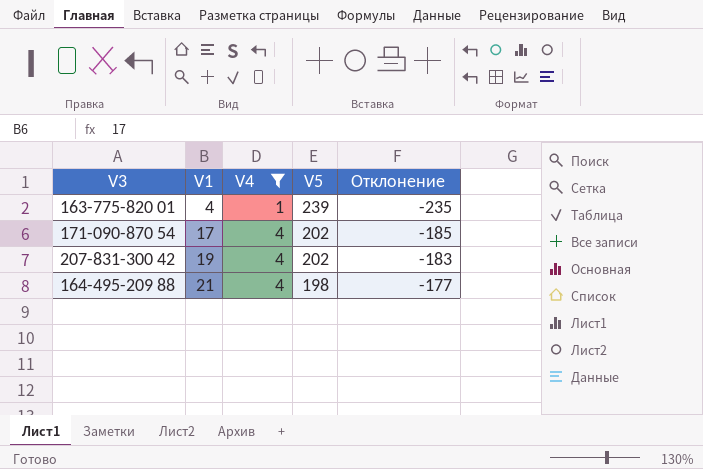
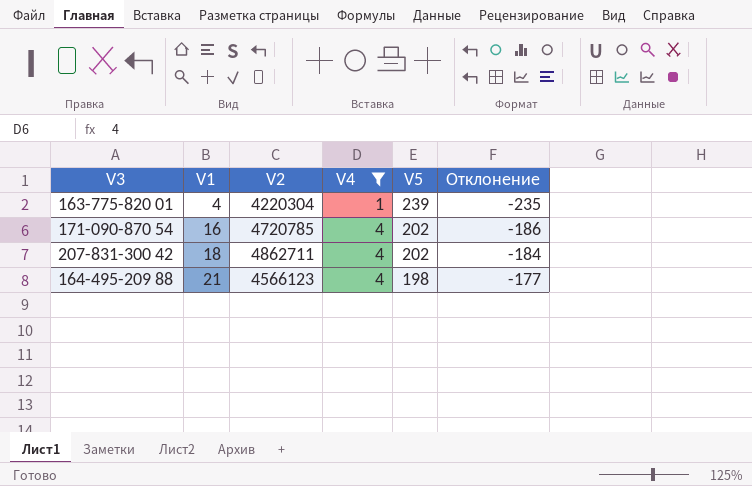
column V2 | position: none -> 3
171-090-870 54 | V1: 17 -> 16
171-090-870 54 | Отклонение: -185 -> -186
207-831-300 42 | V1: 19 -> 18
207-831-300 42 | Отклонение: -183 -> -184

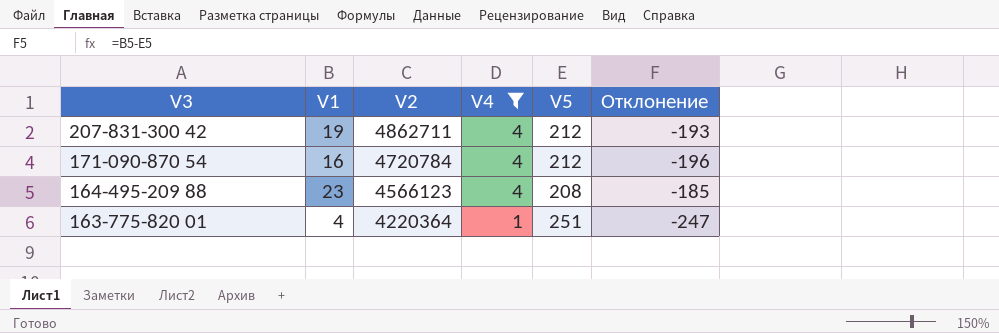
row order: V1 ascending -> V3 descending
207-831-300 42 | V1: 18 -> 19
207-831-300 42 | V5: 202 -> 212
207-831-300 42 | Отклонение: -184 -> -193
171-090-870 54 | V2: 4720785 -> 4720784
171-090-870 54 | V5: 202 -> 212
171-090-870 54 | Отклонение: -186 -> -196
164-495-209 88 | V1: 21 -> 23
164-495-209 88 | V5: 198 -> 208
164-495-209 88 | Отклонение: -177 -> -185
163-775-820 01 | V2: 4220304 -> 4220364
163-775-820 01 | V5: 239 -> 251
163-775-820 01 | Отклонение: -235 -> -247

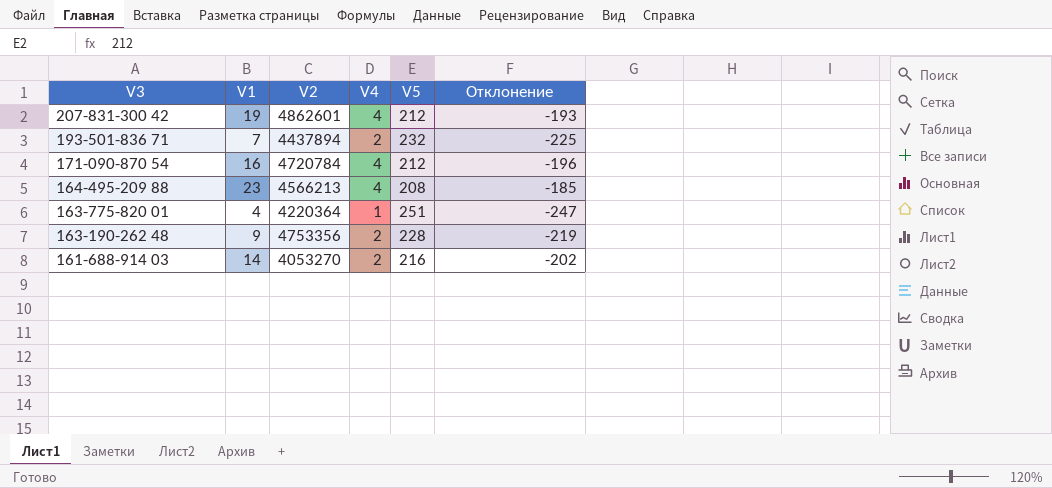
filter: V4 != 2 -> none
207-831-300 42 | V2: 4862711 -> 4862601
164-495-209 88 | V2: 4566123 -> 4566213

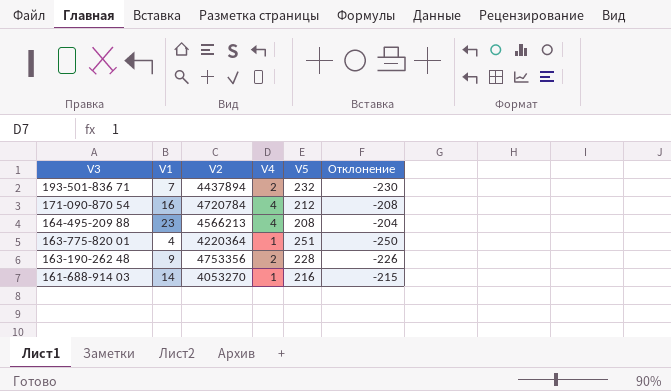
column Отклонение | formula: [V1] - [V5] -> [V4] - [V5]
row 207-831-300 42: 19 | 4862601 | 4 | 212 | -193 -> none
161-688-914 03 | V4: 2 -> 1

